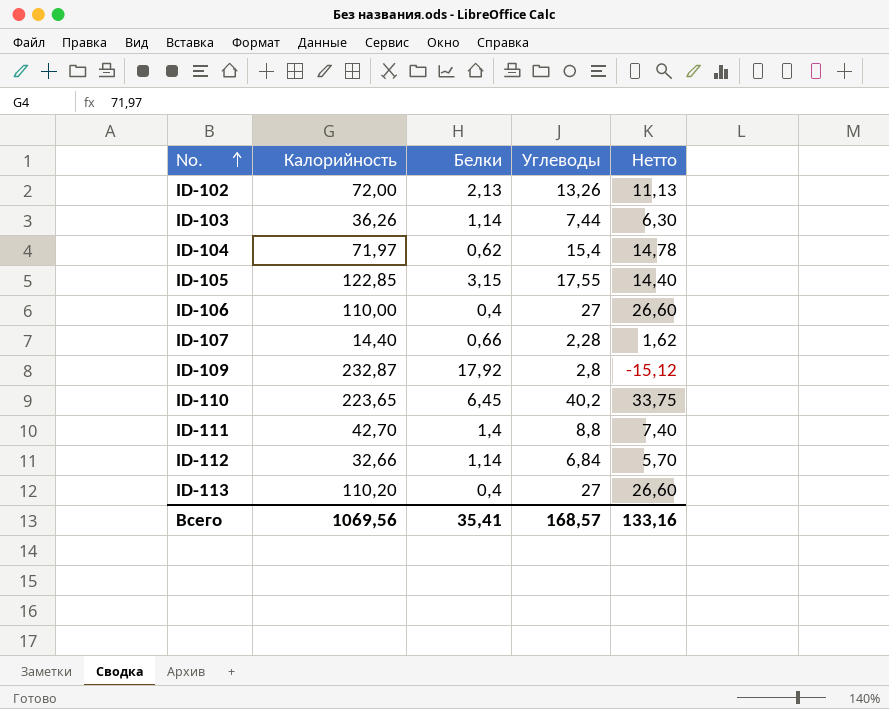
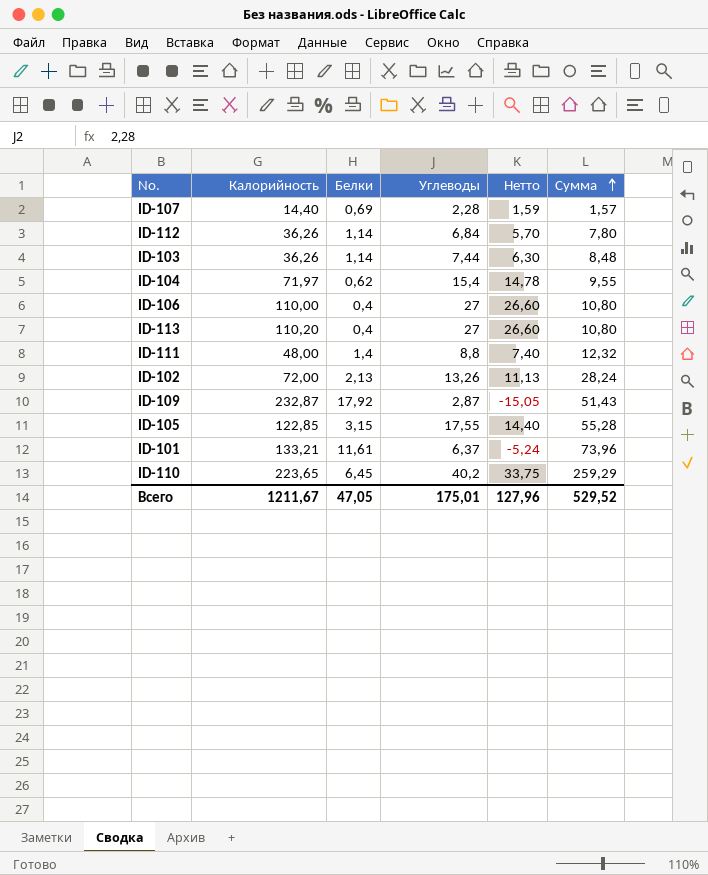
row order: No. ascending -> Сумма ascending
column Сумма | formula: none -> [Белки] * [Углеводы]
ID-107 | Белки: 0,66 -> 0,69
ID-107 | Нетто: 1,62 -> 1,59
ID-112 | Калорийность: 32,66 -> 36,26
ID-111 | Калорийность: 42,70 -> 48,00
ID-109 | Углеводы: 2,8 -> 2,87
ID-109 | Нетто: -15,12 -> -15,05
row ID-101: none -> 133,21 | 11,61 | 6,37 | -5,24 | 73,96
Всего | Калорийность: 1069,56 -> 1211,67
Всего | Белки: 35,41 -> 47,05
Всего | Углеводы: 168,57 -> 175,01
Всего | Нетто: 133,16 -> 127,96

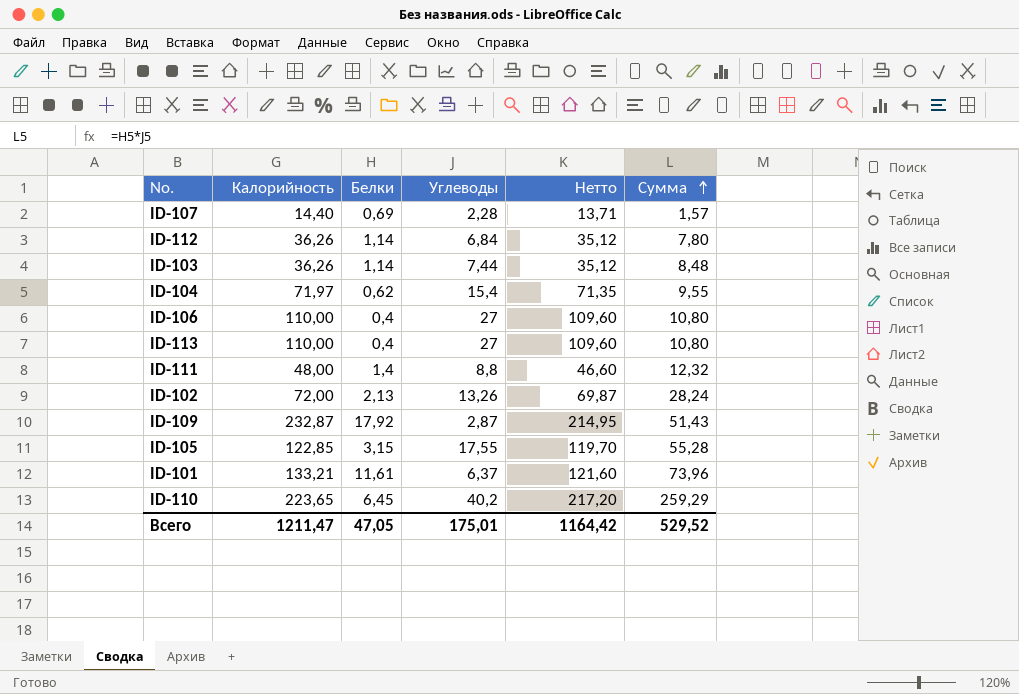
column Нетто | formula: [Углеводы] - [Белки] -> [Калорийность] - [Белки]
ID-113 | Калорийность: 110,20 -> 110,00
Всего | Калорийность: 1211,67 -> 1211,47
Всего | Нетто: 127,96 -> 1164,42

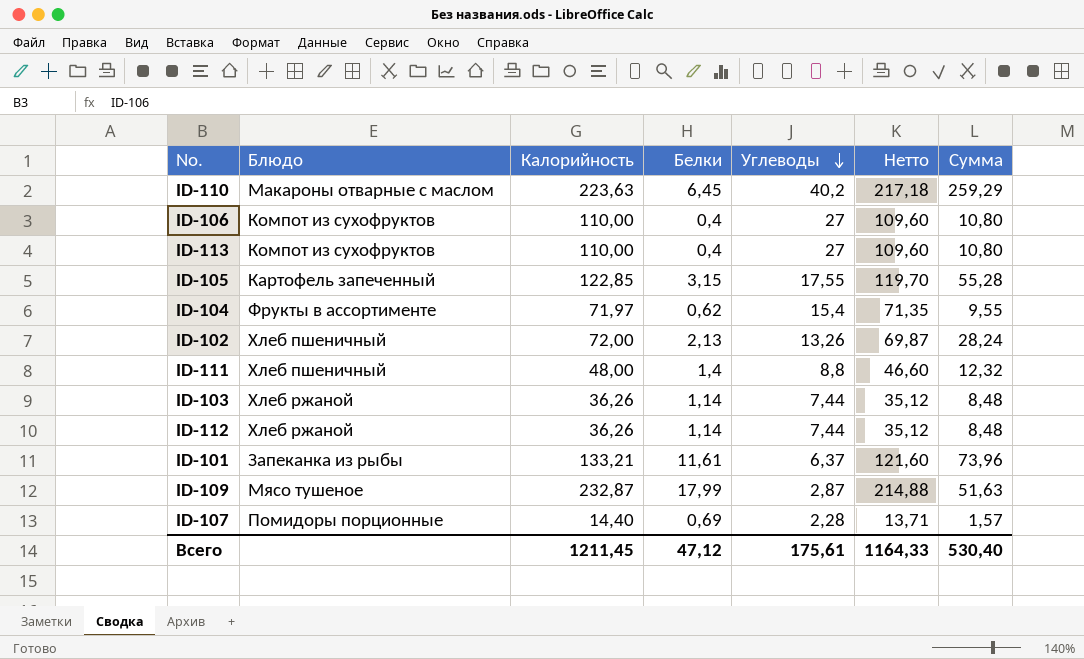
row order: Сумма ascending -> Углеводы descending
column Блюдо | position: none -> 2
ID-110 | Калорийность: 223,65 -> 223,63
ID-110 | Нетто: 217,20 -> 217,18
ID-112 | Углеводы: 6,84 -> 7,44
ID-112 | Сумма: 7,80 -> 8,48
ID-109 | Белки: 17,92 -> 17,99
ID-109 | Нетто: 214,95 -> 214,88
ID-109 | Сумма: 51,43 -> 51,63
Всего | Калорийность: 1211,47 -> 1211,45
Всего | Белки: 47,05 -> 47,12
Всего | Углеводы: 175,01 -> 175,61
Всего | Нетто: 1164,42 -> 1164,33
Всего | Сумма: 529,52 -> 530,40

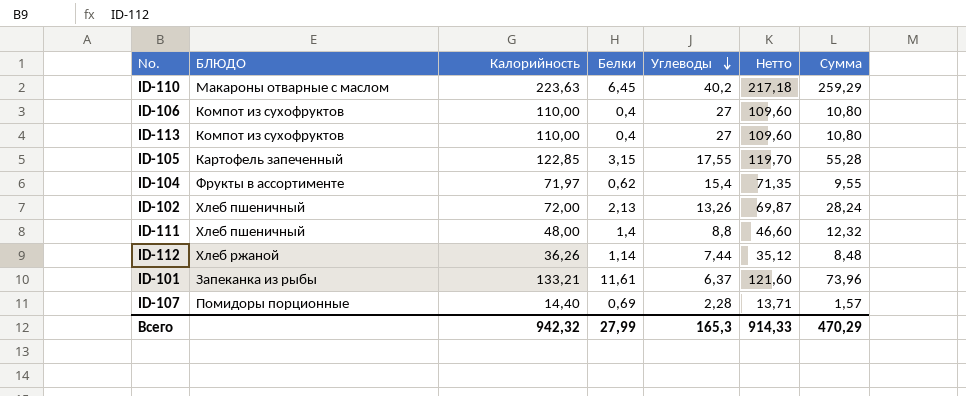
column name: Блюдо -> БЛЮДО
row ID-103: Хлеб ржаной | 36,26 | 1,14 | 7,44 | 35,12 | 8,48 -> none
row ID-109: Мясо тушеное | 232,87 | 17,99 | 2,87 | 214,88 | 51,63 -> none
Всего | Калорийность: 1211,45 -> 942,32
Всего | Белки: 47,12 -> 27,99
Всего | Углеводы: 175,61 -> 165,3
Всего | Нетто: 1164,33 -> 914,33
Всего | Сумма: 530,40 -> 470,29

